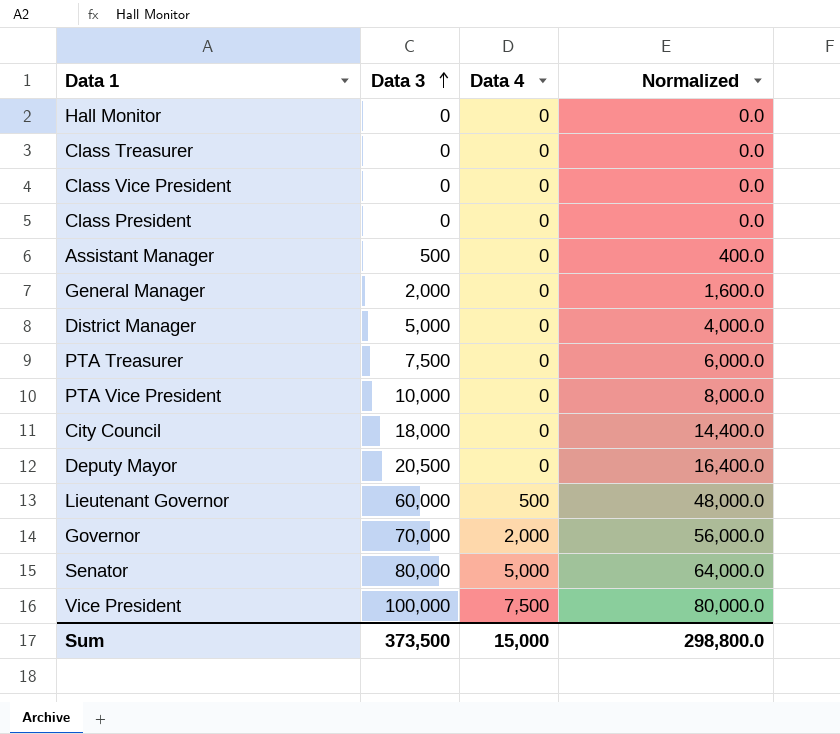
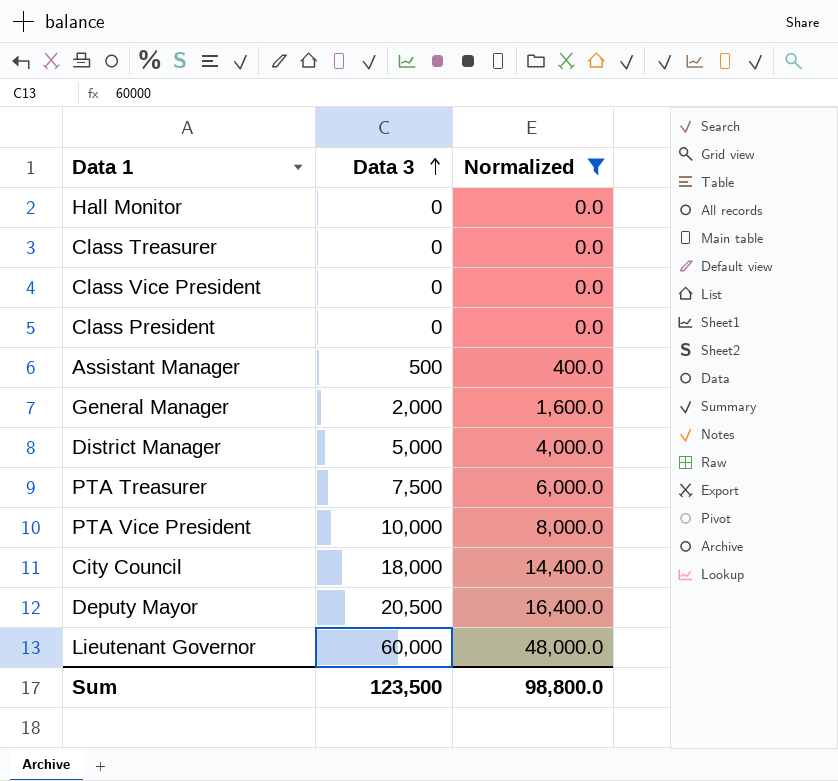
filter: none -> Normalized <= 48,000.0
column Data 4 | position: 3 -> none
Sum | Data 3: 373,500 -> 123,500
Sum | Normalized: 298,800.0 -> 98,800.0

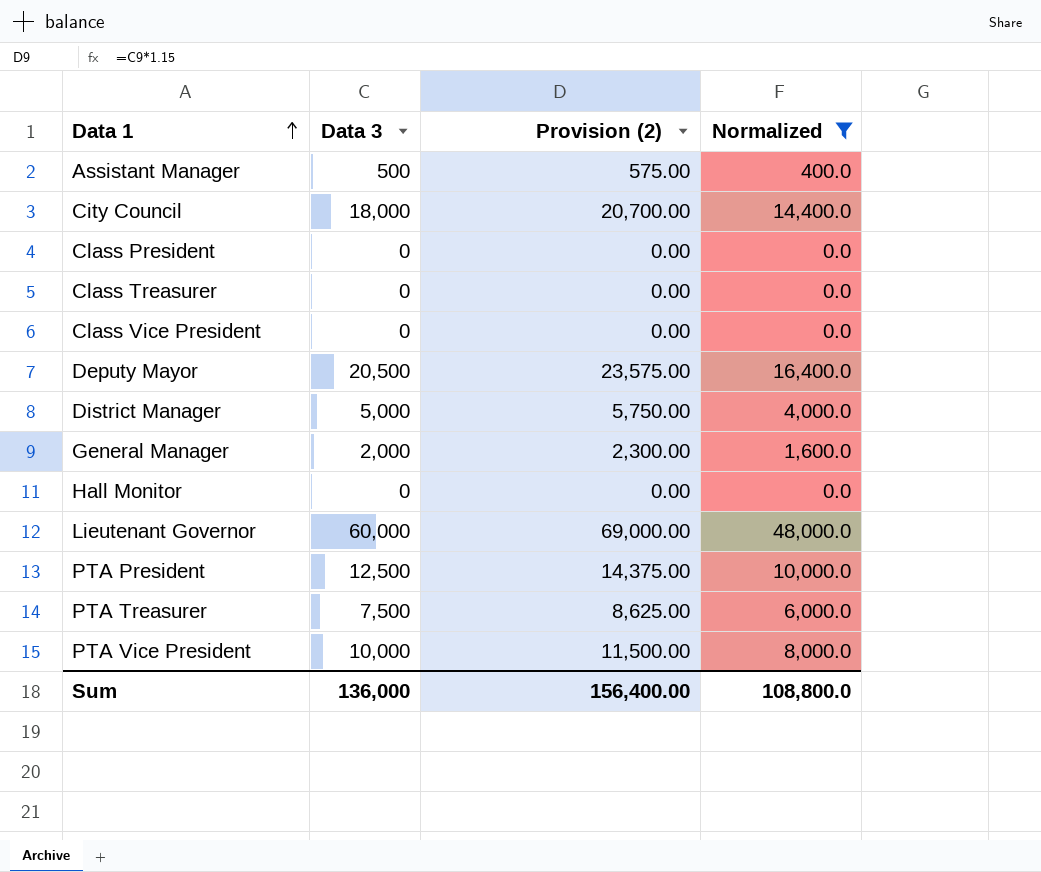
row order: Data 3 ascending -> Data 1 ascending
column Provision (2) | formula: none -> [Data 3] * 1.15
row PTA President: none -> 12,500 | 14,375.00 | 10,000.0
Sum | Data 3: 123,500 -> 136,000
Sum | Normalized: 98,800.0 -> 108,800.0

